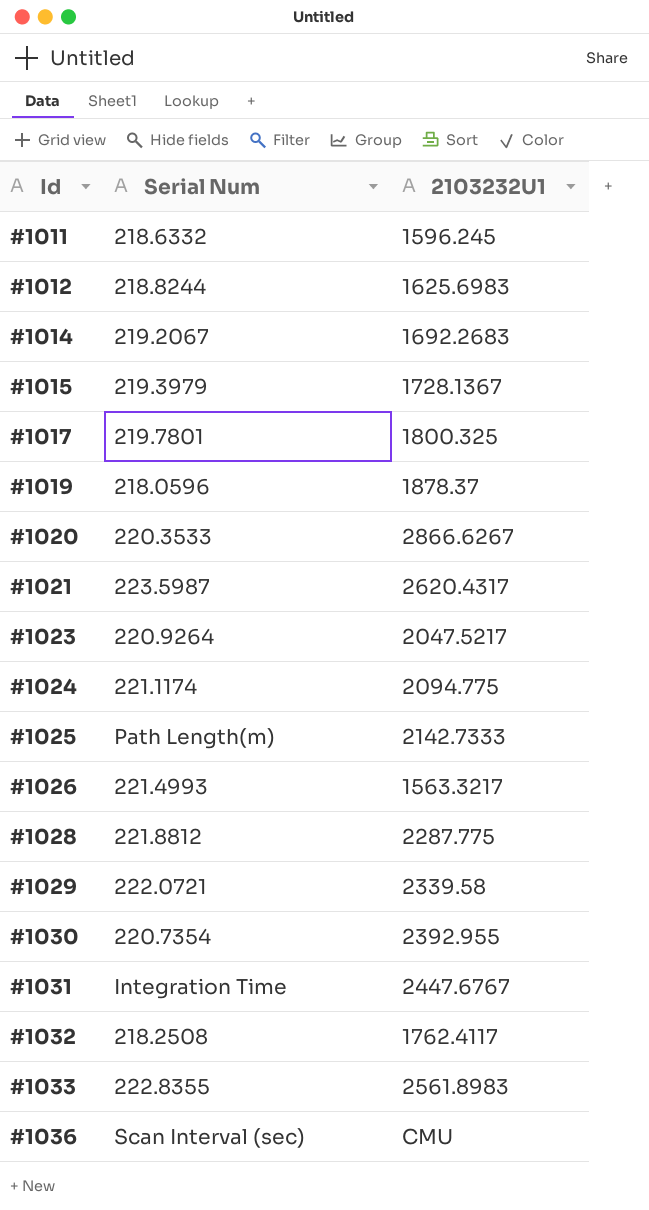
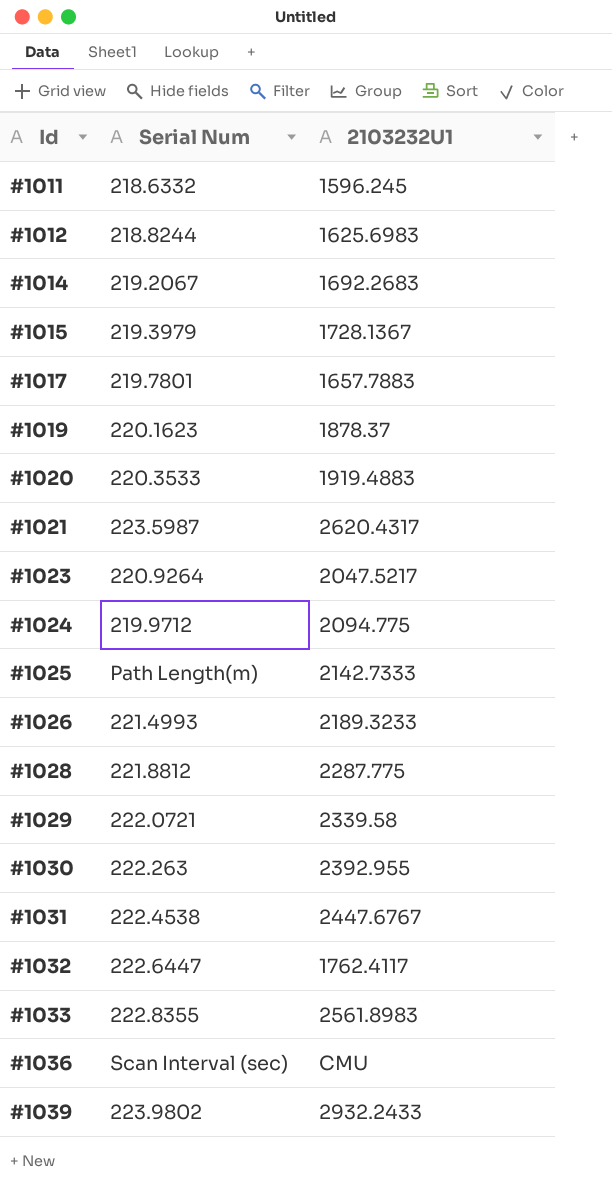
#1017 | 2103232U1: 1800.325 -> 1657.7883
#1019 | Serial Num: 218.0596 -> 220.1623
#1020 | 2103232U1: 2866.6267 -> 1919.4883
#1024 | Serial Num: 221.1174 -> 219.9712
#1026 | 2103232U1: 1563.3217 -> 2189.3233
#1030 | Serial Num: 220.7354 -> 222.263
#1031 | Serial Num: Integration Time -> 222.4538
#1032 | Serial Num: 218.2508 -> 222.6447
row #1039: none -> 223.9802 | 2932.2433

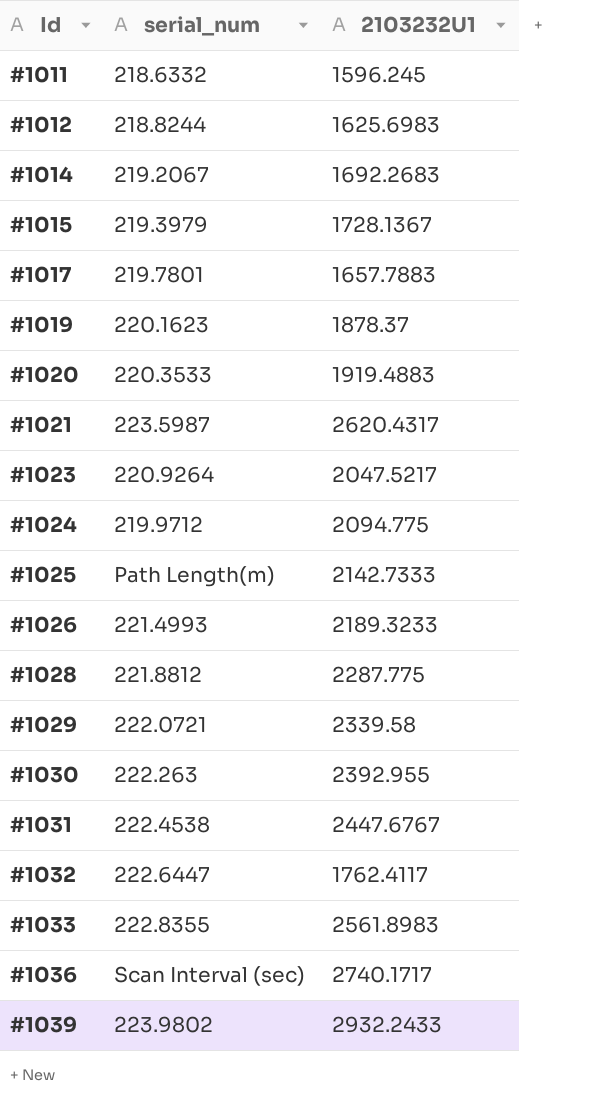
column name: Serial Num -> serial_num
#1036 | 2103232U1: CMU -> 2740.1717

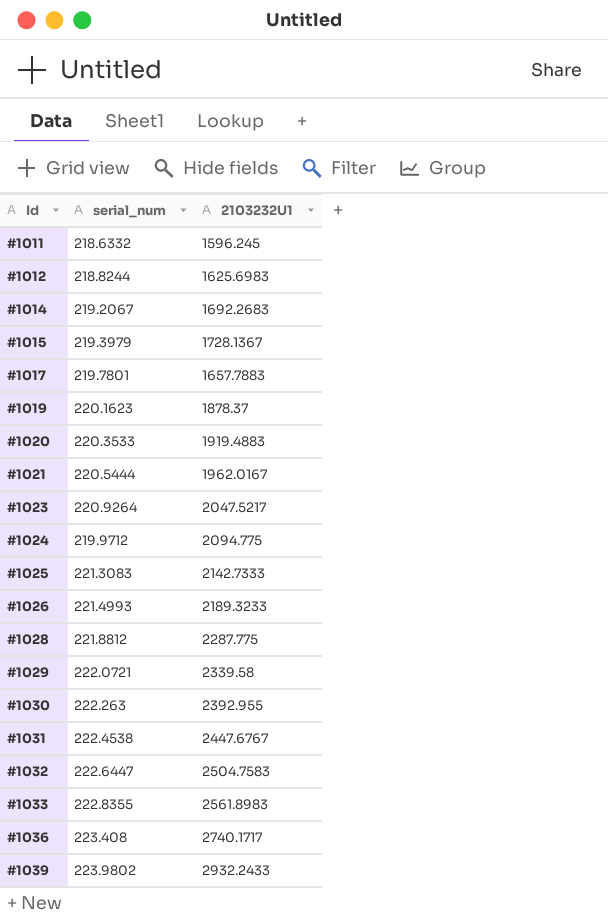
#1021 | serial_num: 223.5987 -> 220.5444
#1021 | 2103232U1: 2620.4317 -> 1962.0167
#1025 | serial_num: Path Length(m) -> 221.3083
#1032 | 2103232U1: 1762.4117 -> 2504.7583
#1036 | serial_num: Scan Interval (sec) -> 223.408

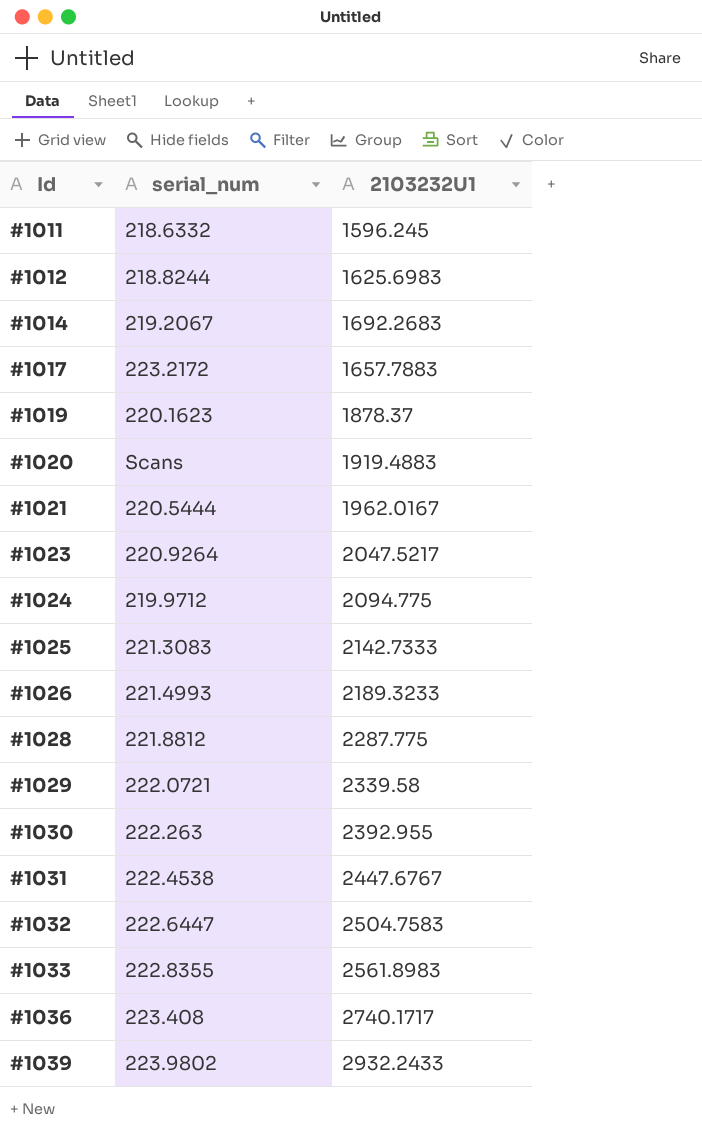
row #1015: 219.3979 | 1728.1367 -> none
#1017 | serial_num: 219.7801 -> 223.2172
#1020 | serial_num: 220.3533 -> Scans

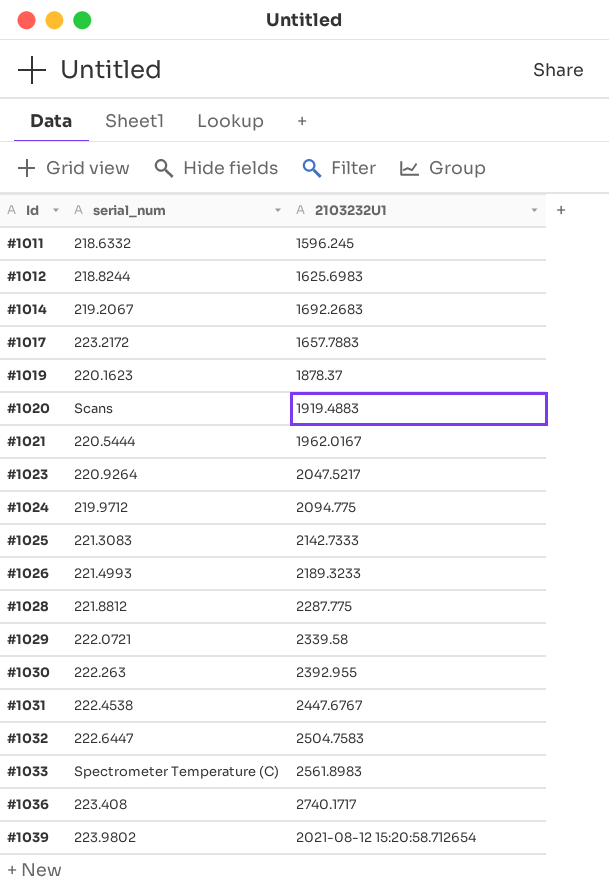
#1033 | serial_num: 222.8355 -> Spectrometer Temperature (C)
#1039 | 2103232U1: 2932.2433 -> 2021-08-12 15:20:58.712654

